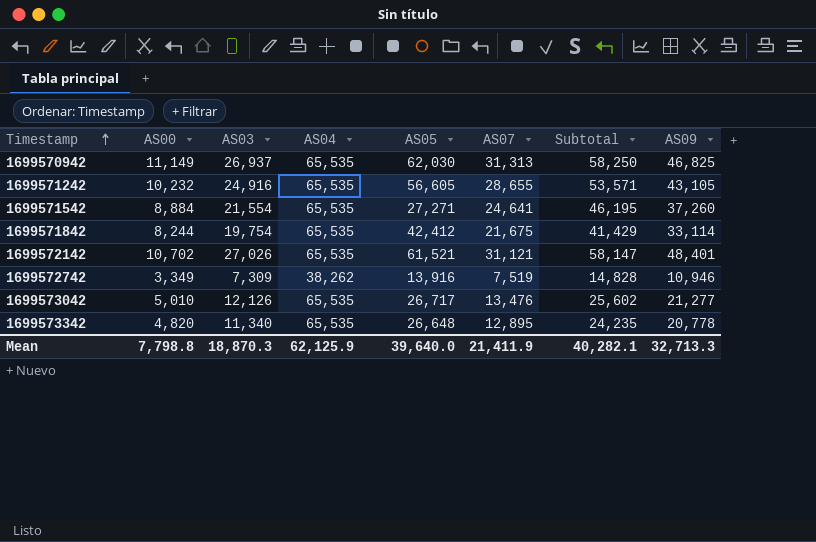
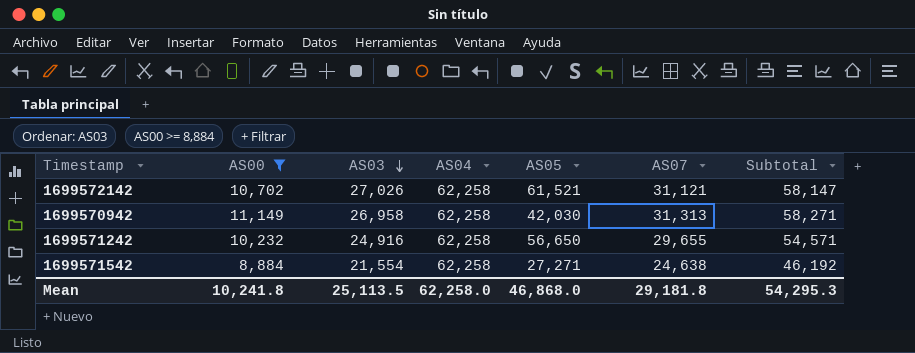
filter: none -> AS00 >= 8,884
row order: Timestamp ascending -> AS03 descending
column AS09 | position: 8 -> none
1699572142 | AS04: 65,535 -> 62,258
1699570942 | AS03: 26,937 -> 26,958
1699570942 | AS04: 65,535 -> 62,258
1699570942 | AS05: 62,030 -> 42,030
1699570942 | Subtotal: 58,250 -> 58,271
1699571242 | AS04: 65,535 -> 62,258
1699571242 | AS05: 56,605 -> 56,650
1699571242 | AS07: 28,655 -> 29,655
1699571242 | Subtotal: 53,571 -> 54,571
1699571542 | AS04: 65,535 -> 62,258
1699571542 | AS07: 24,641 -> 24,638
1699571542 | Subtotal: 46,195 -> 46,192
Mean | AS00: 7,798.8 -> 10,241.8
Mean | AS03: 18,870.3 -> 25,113.5
Mean | AS04: 62,125.9 -> 62,258.0
Mean | AS05: 39,640.0 -> 46,868.0
Mean | AS07: 21,411.9 -> 29,181.8
Mean | Subtotal: 40,282.1 -> 54,295.3

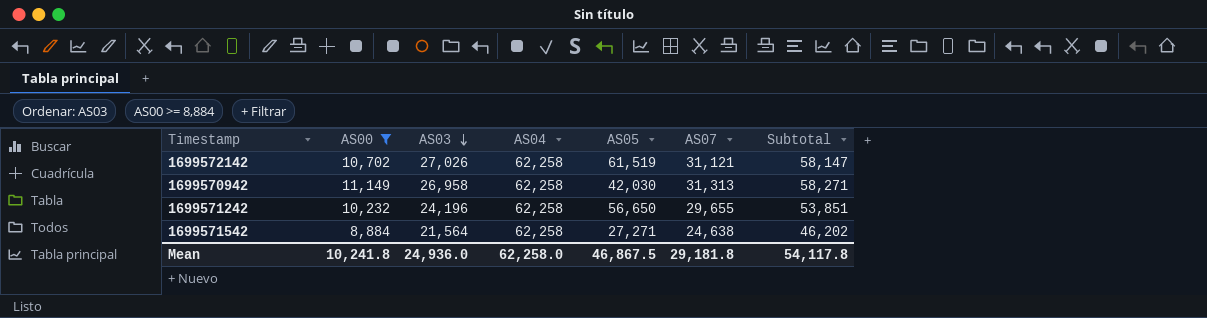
1699572142 | AS05: 61,521 -> 61,519
1699571242 | AS03: 24,916 -> 24,196
1699571242 | Subtotal: 54,571 -> 53,851
1699571542 | AS03: 21,554 -> 21,564
1699571542 | Subtotal: 46,192 -> 46,202
Mean | AS03: 25,113.5 -> 24,936.0
Mean | AS05: 46,868.0 -> 46,867.5
Mean | Subtotal: 54,295.3 -> 54,117.8

